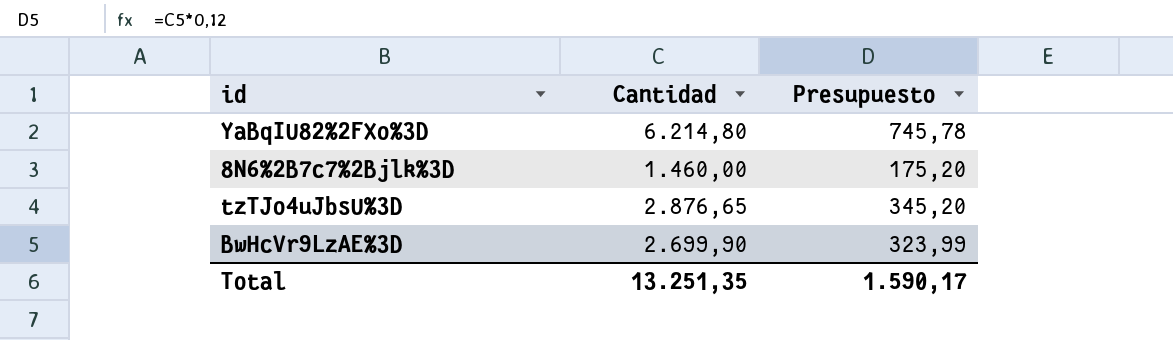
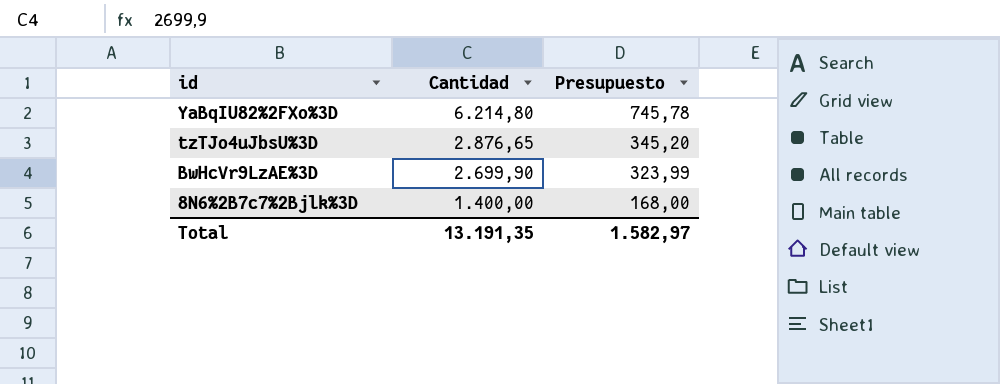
row order: none -> id descending
8N6%2B7c7%2Bjlk%3D | Cantidad: 1.460,00 -> 1.400,00
8N6%2B7c7%2Bjlk%3D | Presupuesto: 175,20 -> 168,00
Total | Cantidad: 13.251,35 -> 13.191,35
Total | Presupuesto: 1.590,17 -> 1.582,97

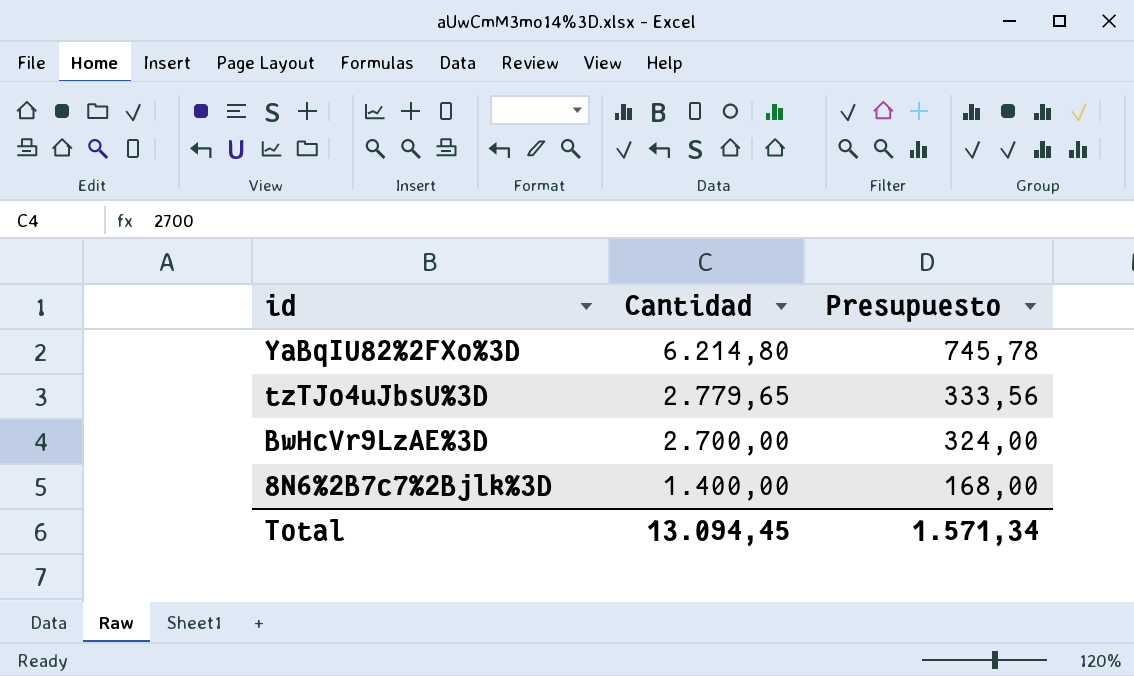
tzTJo4uJbsU%3D | Cantidad: 2.876,65 -> 2.779,65
tzTJo4uJbsU%3D | Presupuesto: 345,20 -> 333,56
BwHcVr9LzAE%3D | Cantidad: 2.699,90 -> 2.700,00
BwHcVr9LzAE%3D | Presupuesto: 323,99 -> 324,00
Total | Cantidad: 13.191,35 -> 13.094,45
Total | Presupuesto: 1.582,97 -> 1.571,34

